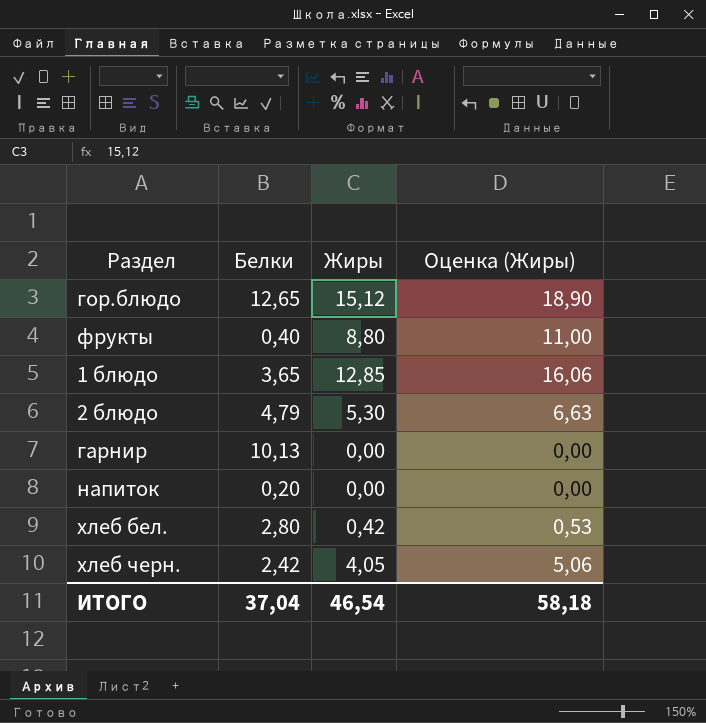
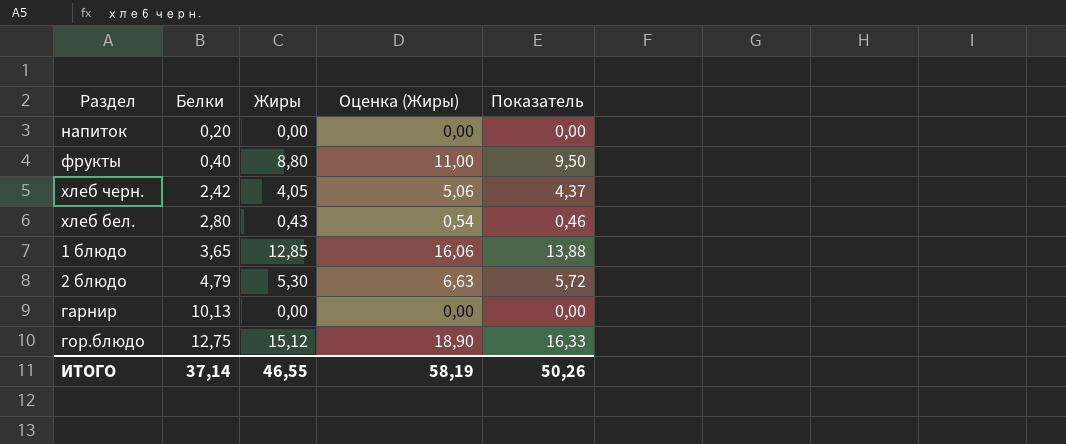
row order: none -> Белки ascending
column Показатель | formula: none -> [Жиры] * 1,08
хлеб бел. | Жиры: 0,42 -> 0,43
хлеб бел. | Оценка (Жиры): 0,53 -> 0,54
гор.блюдо | Белки: 12,65 -> 12,75
ИТОГО | Белки: 37,04 -> 37,14
ИТОГО | Жиры: 46,54 -> 46,55
ИТОГО | Оценка (Жиры): 58,18 -> 58,19

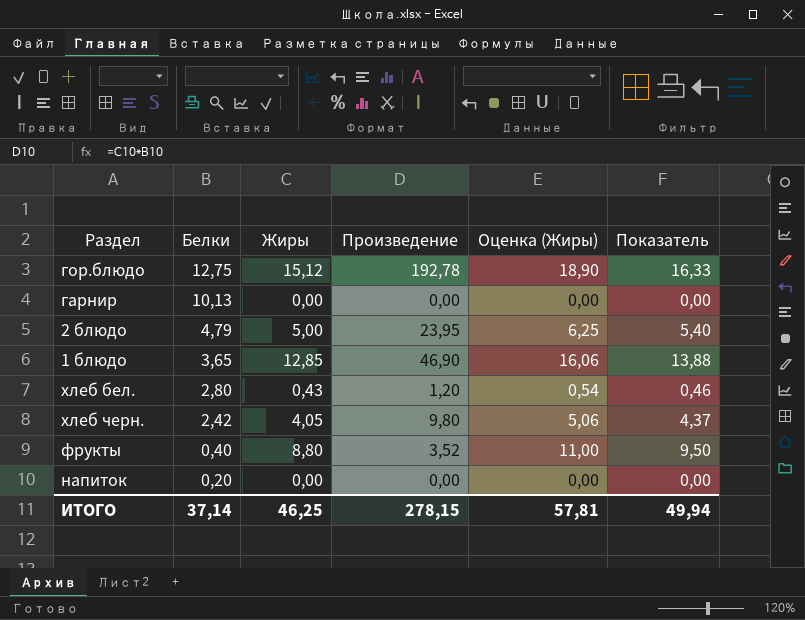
row order: Белки ascending -> Белки descending
column Произведение | formula: none -> [Белки] * [Жиры]
2 блюдо | Жиры: 5,30 -> 5,00
2 блюдо | Оценка (Жиры): 6,63 -> 6,25
2 блюдо | Показатель: 5,72 -> 5,40
ИТОГО | Жиры: 46,55 -> 46,25
ИТОГО | Оценка (Жиры): 58,19 -> 57,81
ИТОГО | Показатель: 50,26 -> 49,94

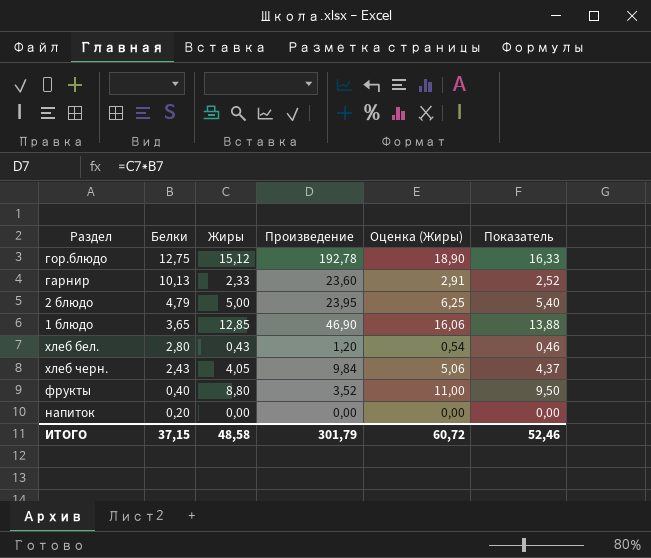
гарнир | Жиры: 0,00 -> 2,33
гарнир | Произведение: 0,00 -> 23,60
гарнир | Оценка (Жиры): 0,00 -> 2,91
гарнир | Показатель: 0,00 -> 2,52
хлеб черн. | Белки: 2,42 -> 2,43
хлеб черн. | Произведение: 9,80 -> 9,84
ИТОГО | Белки: 37,14 -> 37,15
ИТОГО | Жиры: 46,25 -> 48,58
ИТОГО | Произведение: 278,15 -> 301,79
ИТОГО | Оценка (Жиры): 57,81 -> 60,72
ИТОГО | Показатель: 49,94 -> 52,46

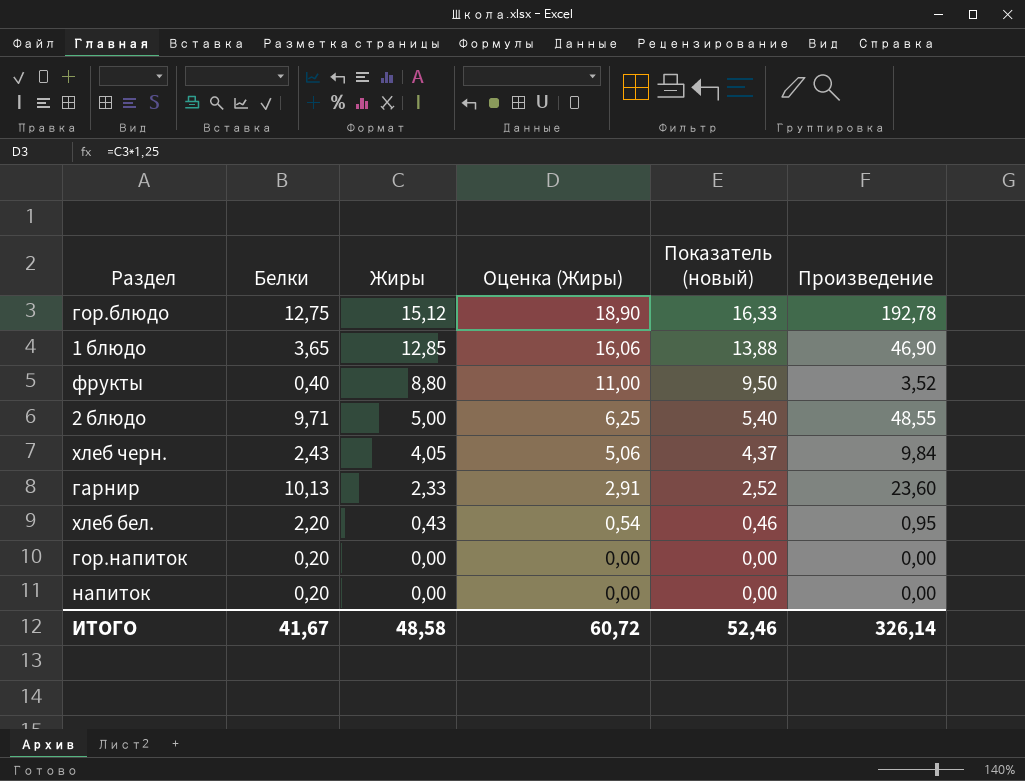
row order: Белки descending -> Жиры descending
column name: Показатель -> Показатель (новый)
column Произведение | position: 4 -> 6
2 блюдо | Белки: 4,79 -> 9,71
2 блюдо | Произведение: 23,95 -> 48,55
хлеб бел. | Белки: 2,80 -> 2,20
хлеб бел. | Произведение: 1,20 -> 0,95
row гор.напиток: none -> 0,20 | 0,00 | 0,00 | 0,00 | 0,00
ИТОГО | Белки: 37,15 -> 41,67
ИТОГО | Произведение: 301,79 -> 326,14

